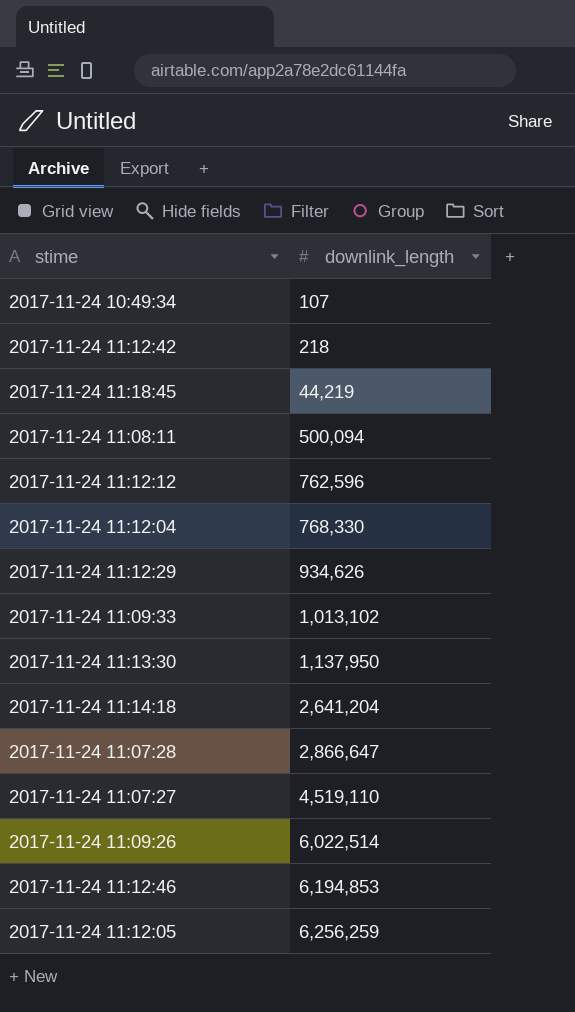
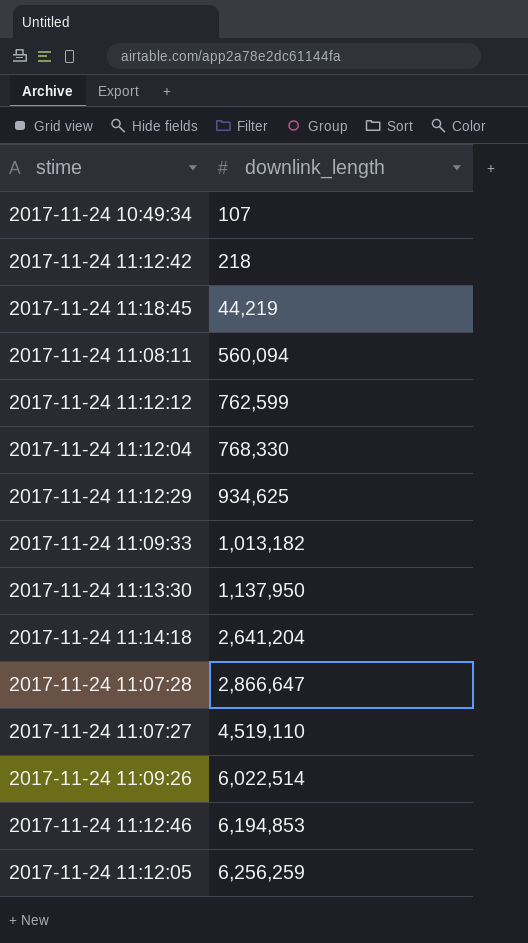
2017-11-24 11:08:11 | downlink_length: 500,094 -> 560,094
2017-11-24 11:12:12 | downlink_length: 762,596 -> 762,599
2017-11-24 11:12:29 | downlink_length: 934,626 -> 934,625
2017-11-24 11:09:33 | downlink_length: 1,013,102 -> 1,013,182

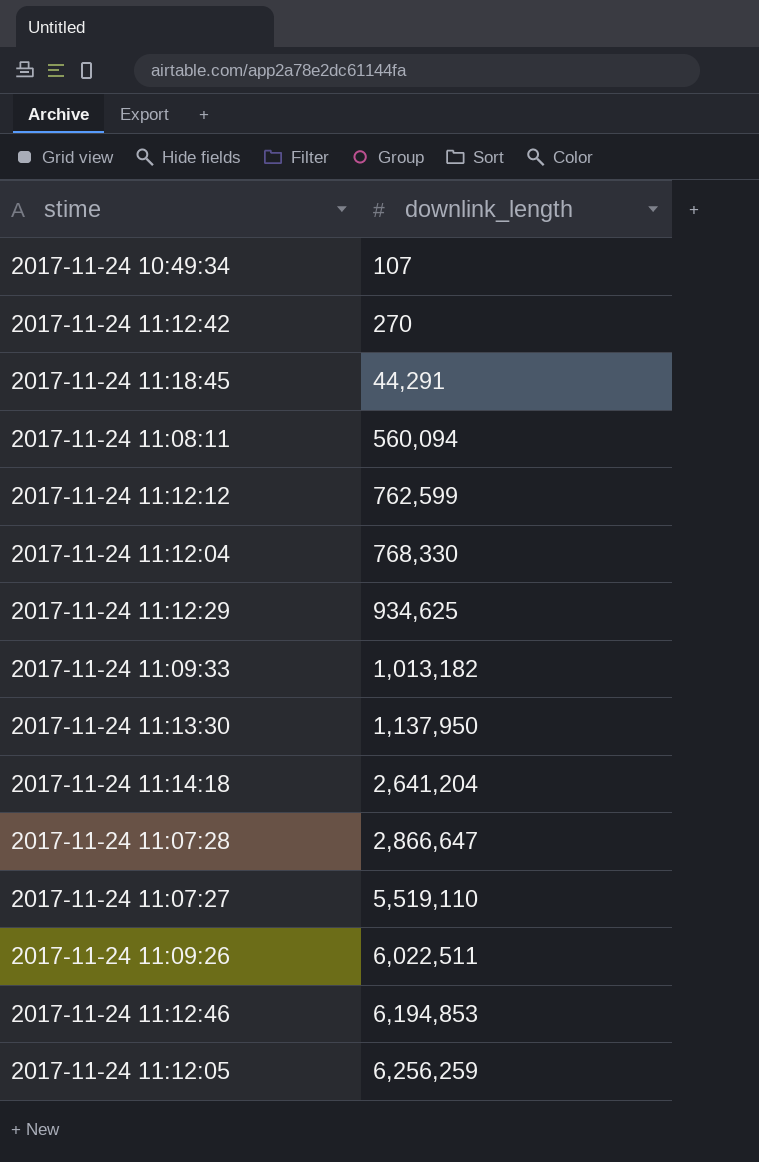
2017-11-24 11:12:42 | downlink_length: 218 -> 270
2017-11-24 11:18:45 | downlink_length: 44,219 -> 44,291
2017-11-24 11:07:27 | downlink_length: 4,519,110 -> 5,519,110
2017-11-24 11:09:26 | downlink_length: 6,022,514 -> 6,022,511

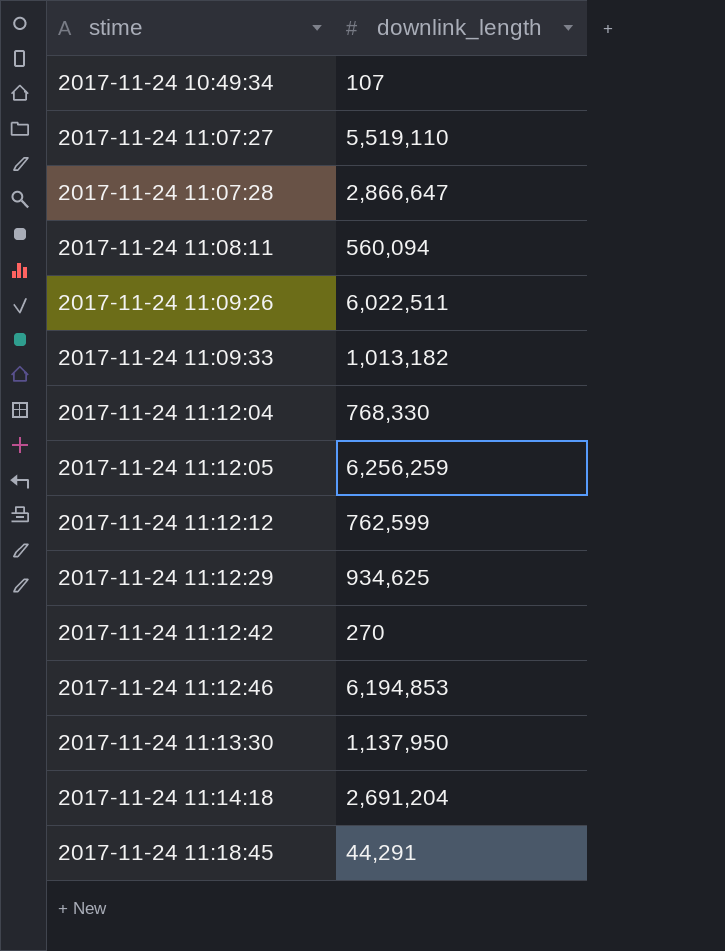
row order: downlink_length ascending -> stime ascending
2017-11-24 11:14:18 | downlink_length: 2,641,204 -> 2,691,204

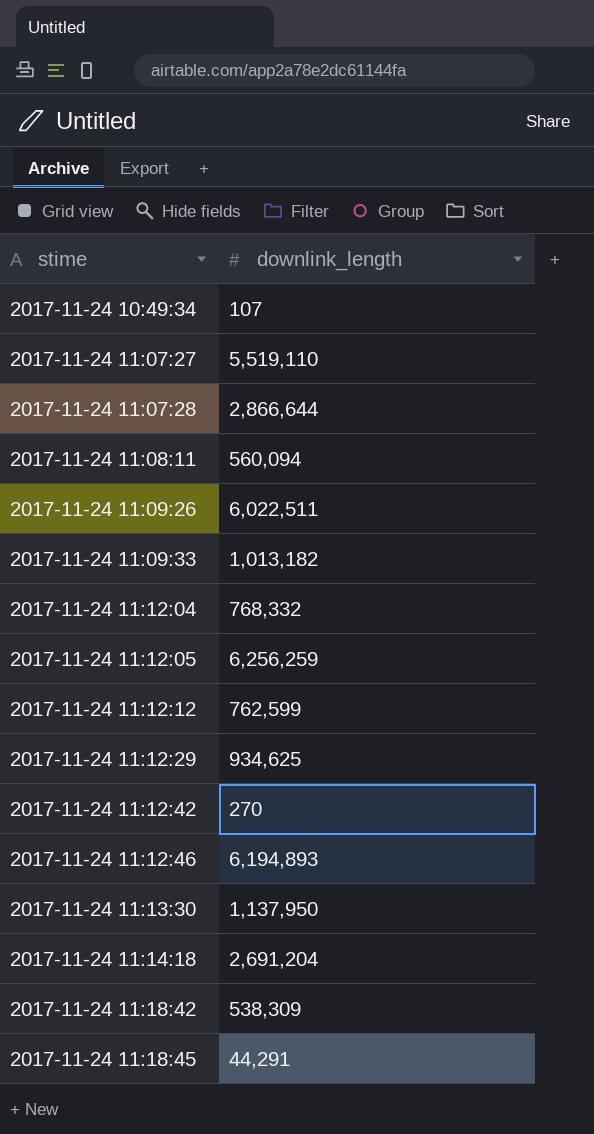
2017-11-24 11:07:28 | downlink_length: 2,866,647 -> 2,866,644
2017-11-24 11:12:04 | downlink_length: 768,330 -> 768,332
2017-11-24 11:12:46 | downlink_length: 6,194,853 -> 6,194,893
row 2017-11-24 11:18:42: none -> 538,309

